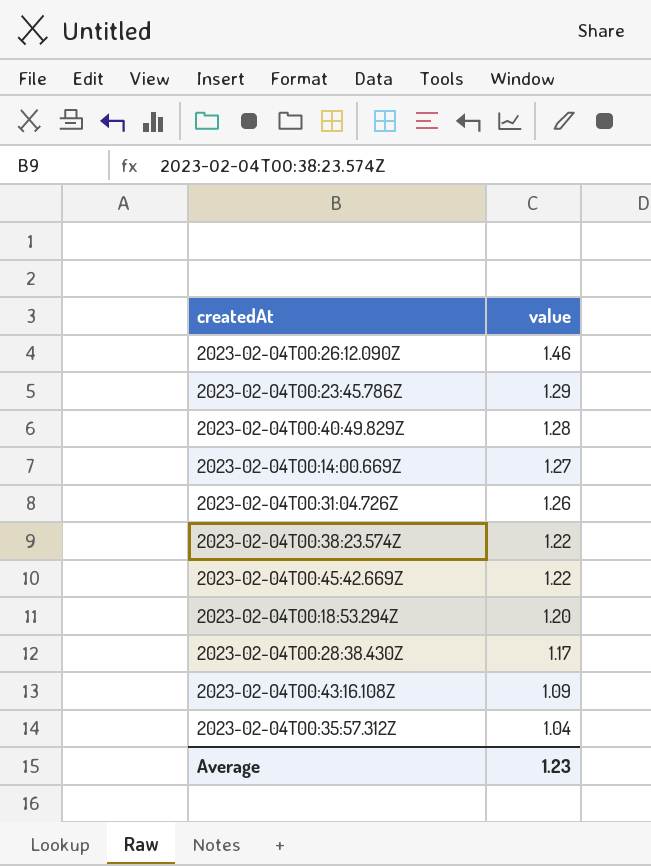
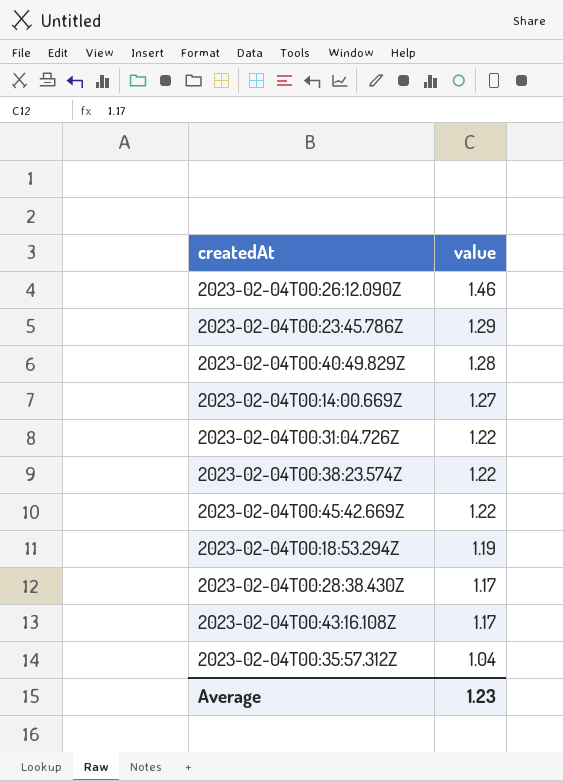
2023-02-04T00:31:04.726Z | value: 1.26 -> 1.22
2023-02-04T00:18:53.294Z | value: 1.20 -> 1.19
2023-02-04T00:43:16.108Z | value: 1.09 -> 1.17

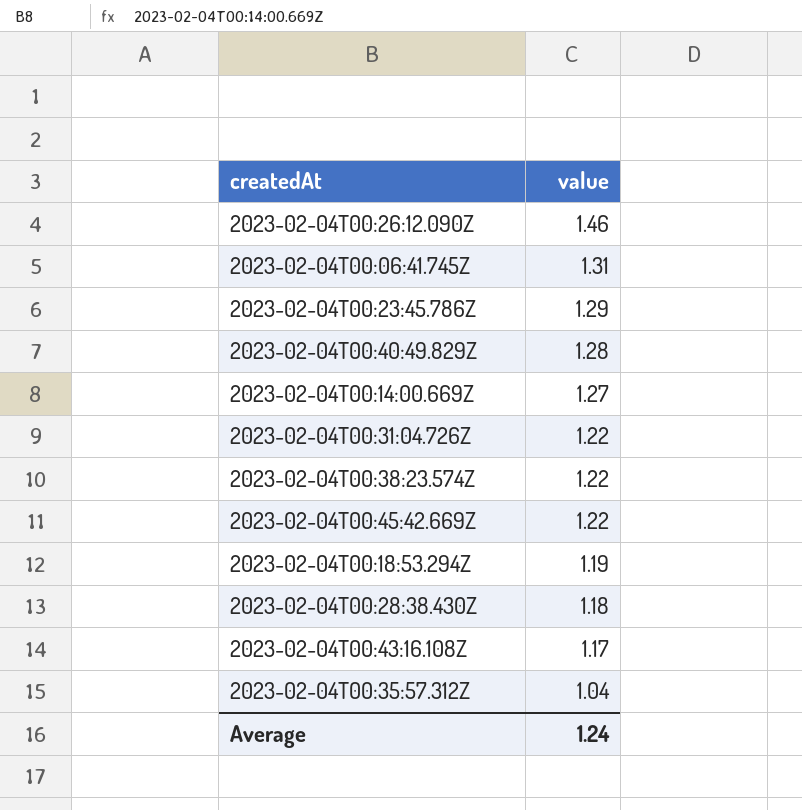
row 2023-02-04T00:06:41.745Z: none -> 1.31
2023-02-04T00:28:38.430Z | value: 1.17 -> 1.18
Average | value: 1.23 -> 1.24

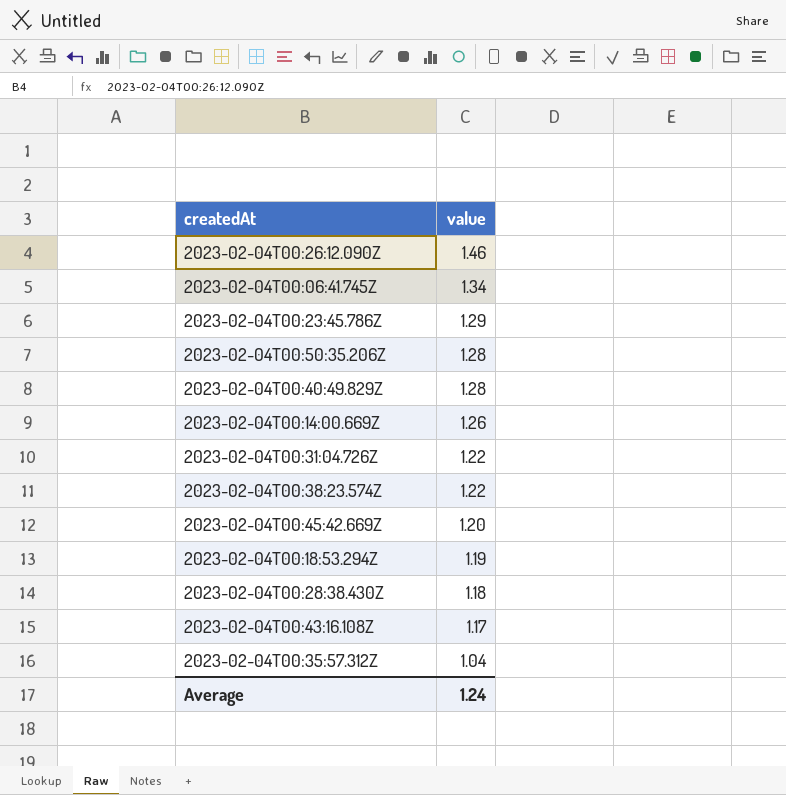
2023-02-04T00:06:41.745Z | value: 1.31 -> 1.34
row 2023-02-04T00:50:35.206Z: none -> 1.28
2023-02-04T00:14:00.669Z | value: 1.27 -> 1.26
2023-02-04T00:45:42.669Z | value: 1.22 -> 1.20

